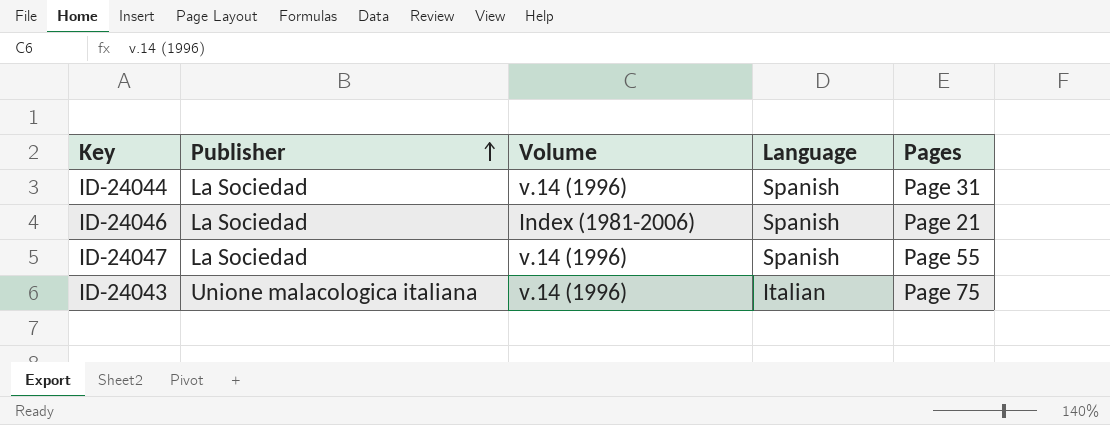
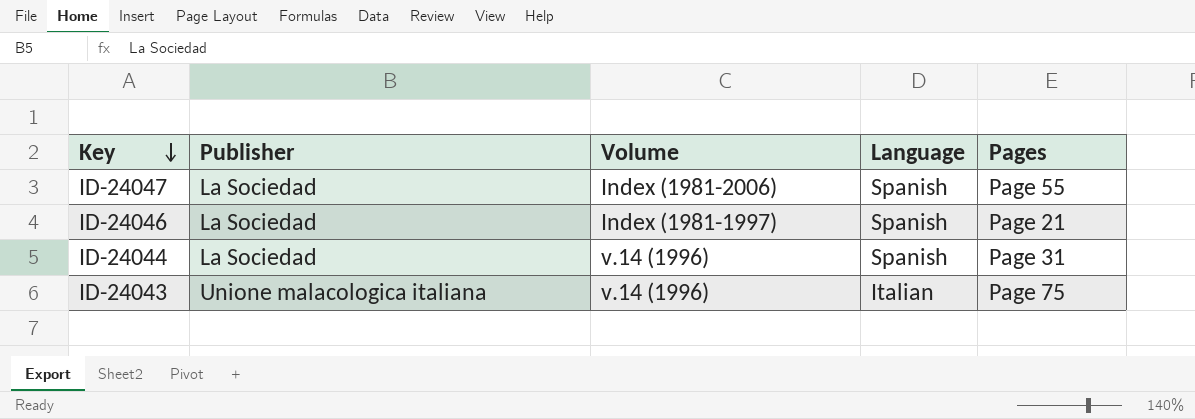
row order: Publisher ascending -> Key descending
ID-24047 | Volume: v.14 (1996) -> Index (1981-2006)
ID-24046 | Volume: Index (1981-2006) -> Index (1981-1997)

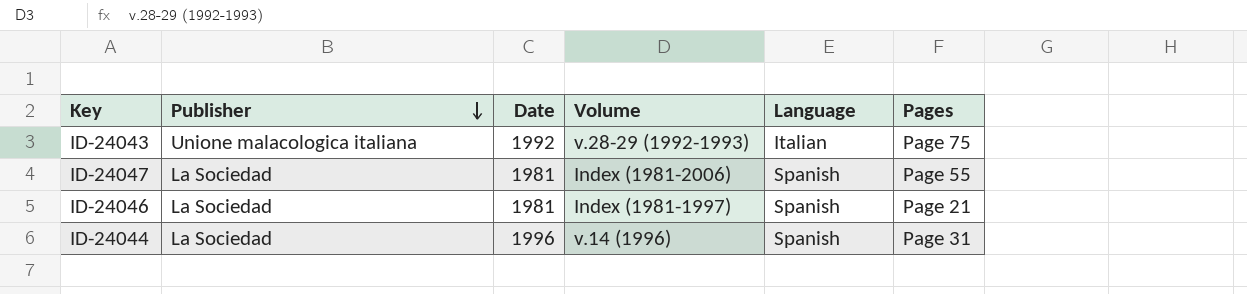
row order: Key descending -> Publisher descending
column Date | position: none -> 3
ID-24043 | Volume: v.14 (1996) -> v.28-29 (1992-1993)

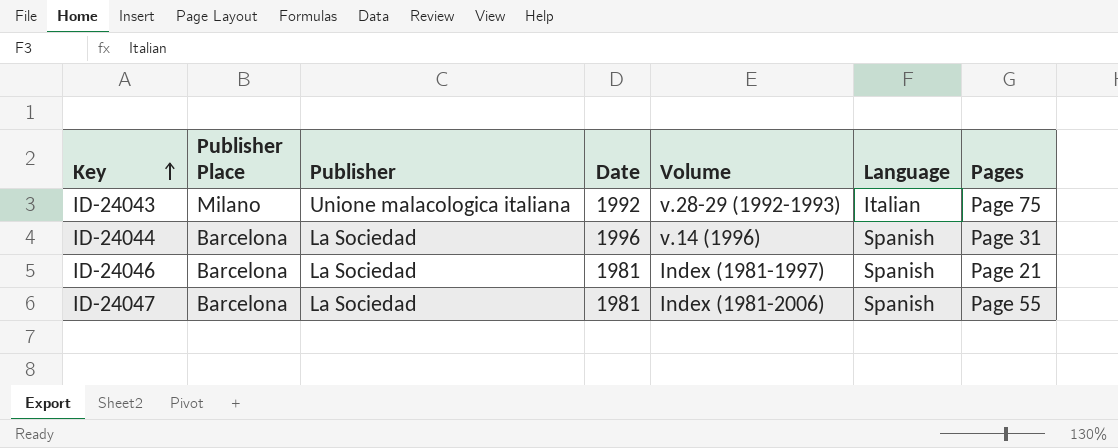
row order: Publisher descending -> Key ascending
column Publisher Place | position: none -> 2

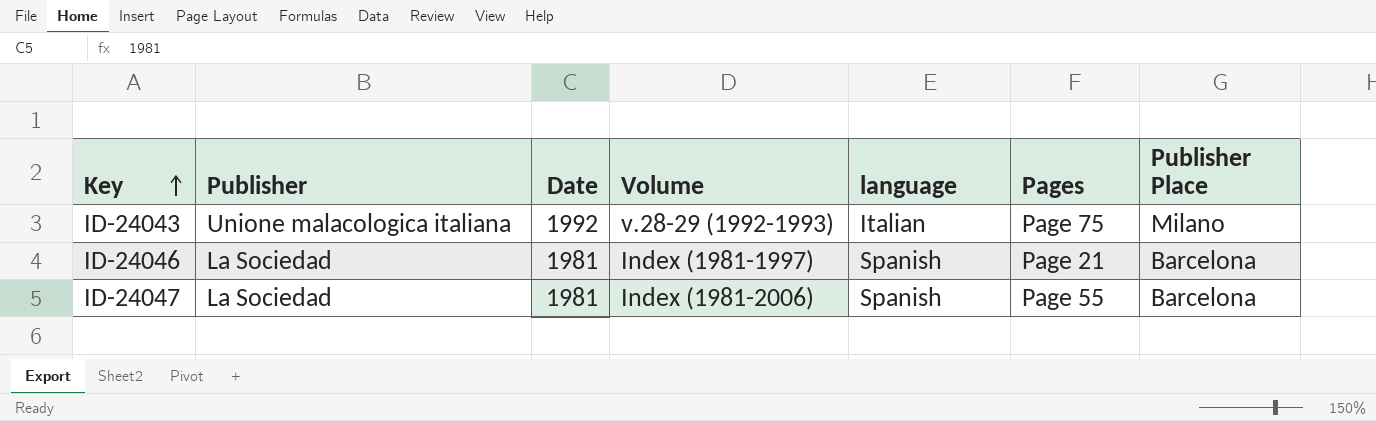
column name: Language -> language
column Publisher Place | position: 2 -> 7
row ID-24044: Barcelona | La Sociedad | 1996 | v.14 (1996) | Spanish | Page 31 -> none

